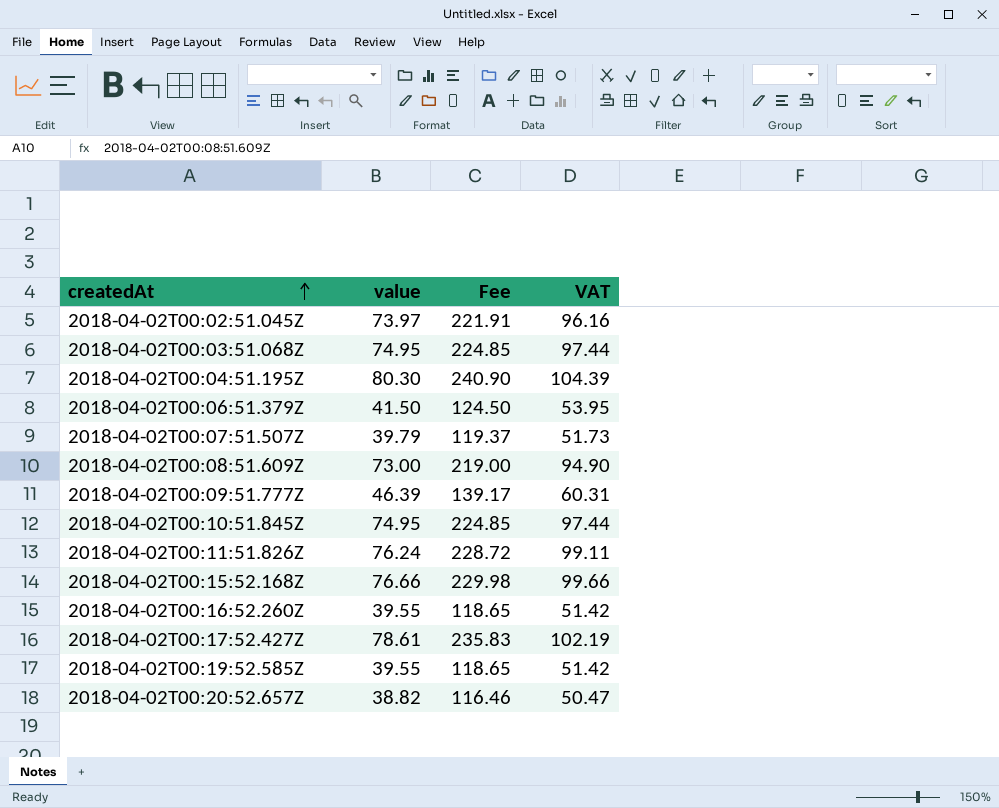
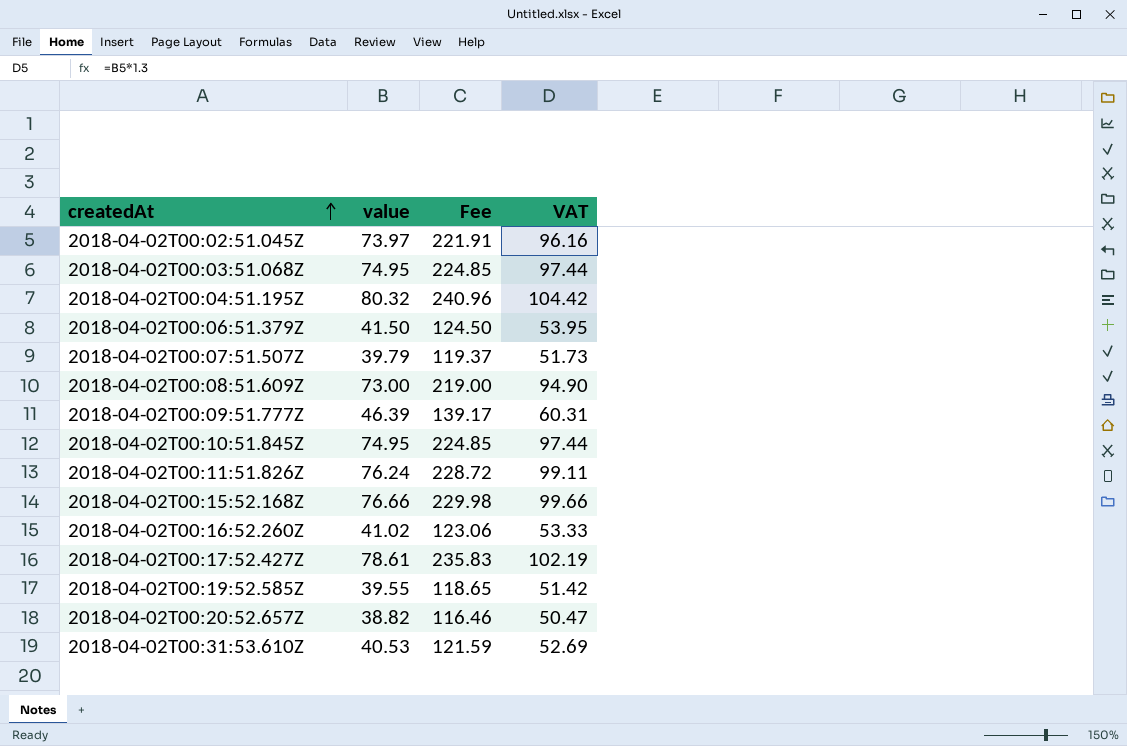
2018-04-02T00:04:51.195Z | value: 80.30 -> 80.32
2018-04-02T00:04:51.195Z | Fee: 240.90 -> 240.96
2018-04-02T00:04:51.195Z | VAT: 104.39 -> 104.42
2018-04-02T00:16:52.260Z | value: 39.55 -> 41.02
2018-04-02T00:16:52.260Z | Fee: 118.65 -> 123.06
2018-04-02T00:16:52.260Z | VAT: 51.42 -> 53.33
row 2018-04-02T00:31:53.610Z: none -> 40.53 | 121.59 | 52.69

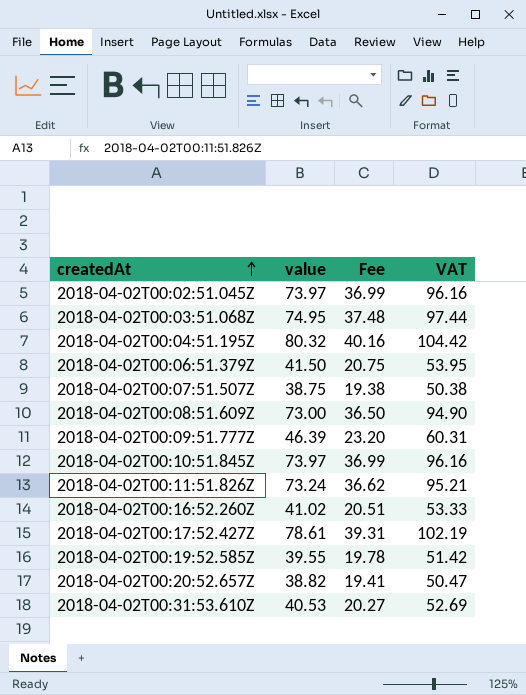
column Fee | formula: [value] * 3 -> [value] * 0.5
row 2018-04-02T00:15:52.168Z: 76.66 | 229.98 | 99.66 -> none
2018-04-02T00:07:51.507Z | value: 39.79 -> 38.75
2018-04-02T00:07:51.507Z | VAT: 51.73 -> 50.38
2018-04-02T00:10:51.845Z | value: 74.95 -> 73.97
2018-04-02T00:10:51.845Z | VAT: 97.44 -> 96.16
2018-04-02T00:11:51.826Z | value: 76.24 -> 73.24
2018-04-02T00:11:51.826Z | VAT: 99.11 -> 95.21

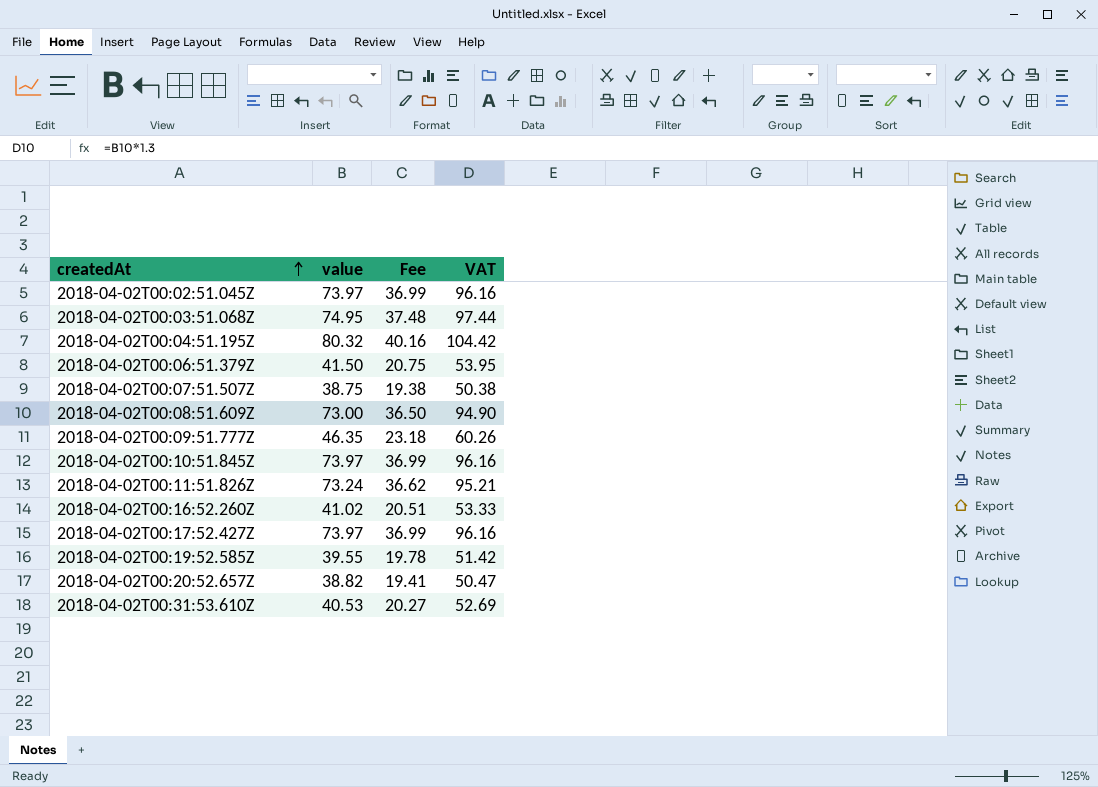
2018-04-02T00:09:51.777Z | value: 46.39 -> 46.35
2018-04-02T00:09:51.777Z | Fee: 23.20 -> 23.18
2018-04-02T00:09:51.777Z | VAT: 60.31 -> 60.26
2018-04-02T00:17:52.427Z | value: 78.61 -> 73.97
2018-04-02T00:17:52.427Z | Fee: 39.31 -> 36.99
2018-04-02T00:17:52.427Z | VAT: 102.19 -> 96.16

